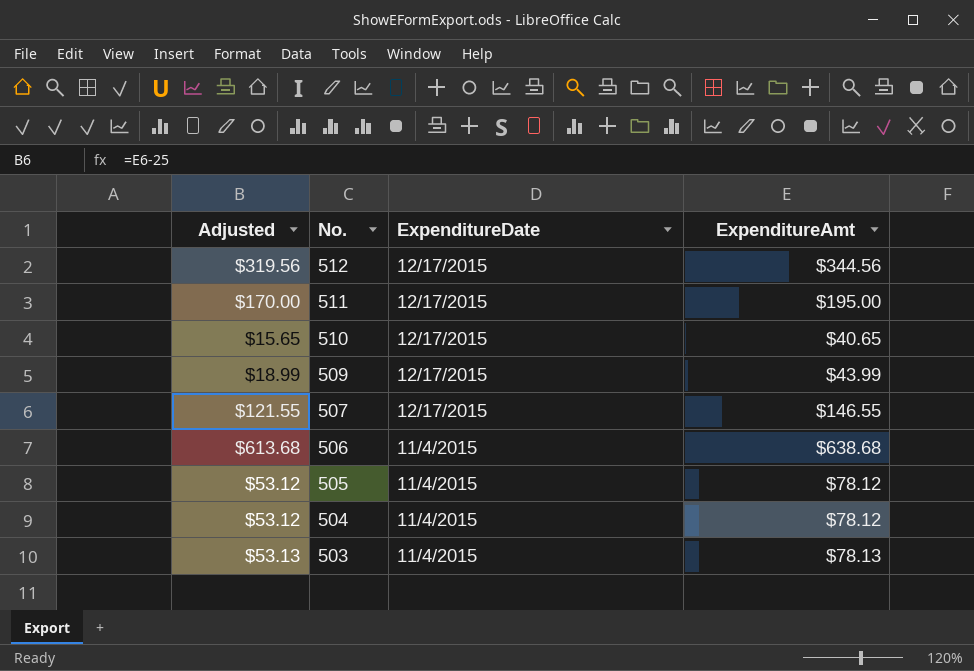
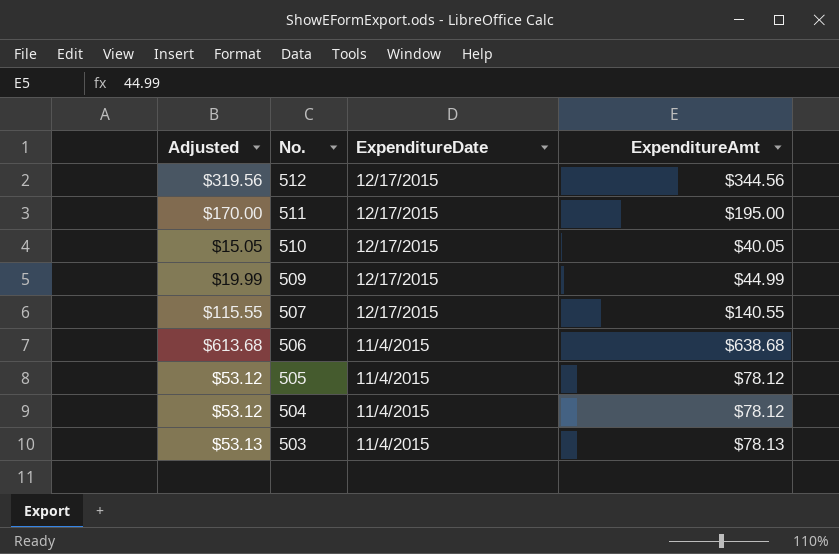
510 | Adjusted: $15.65 -> $15.05
510 | ExpenditureAmt: $40.65 -> $40.05
509 | Adjusted: $18.99 -> $19.99
509 | ExpenditureAmt: $43.99 -> $44.99
507 | Adjusted: $121.55 -> $115.55
507 | ExpenditureAmt: $146.55 -> $140.55

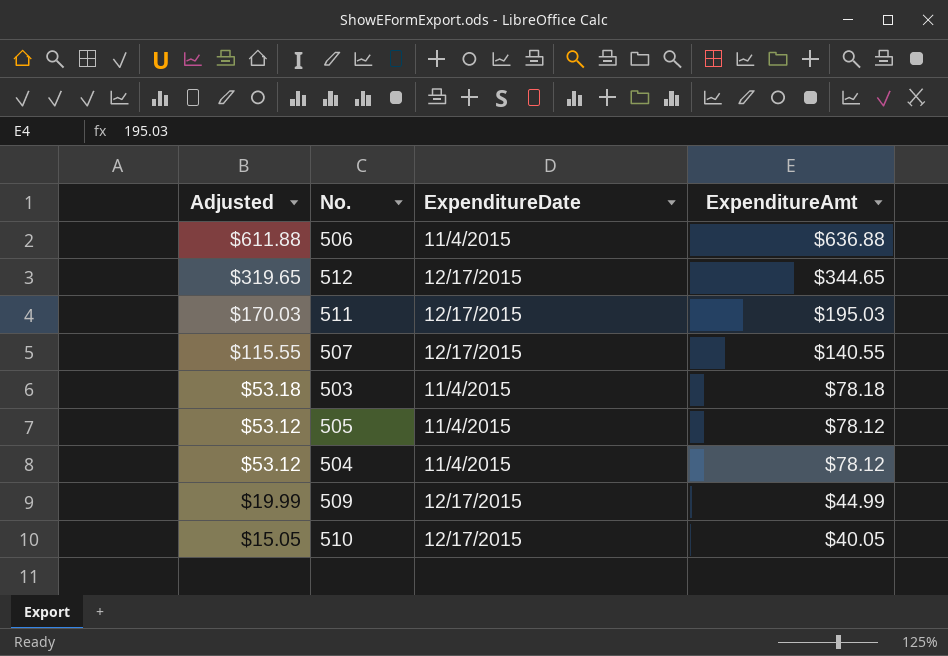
row order: No. descending -> Adjusted descending
506 | Adjusted: $613.68 -> $611.88
506 | ExpenditureAmt: $638.68 -> $636.88
512 | Adjusted: $319.56 -> $319.65
512 | ExpenditureAmt: $344.56 -> $344.65
511 | Adjusted: $170.00 -> $170.03
511 | ExpenditureAmt: $195.00 -> $195.03
503 | Adjusted: $53.13 -> $53.18
503 | ExpenditureAmt: $78.13 -> $78.18

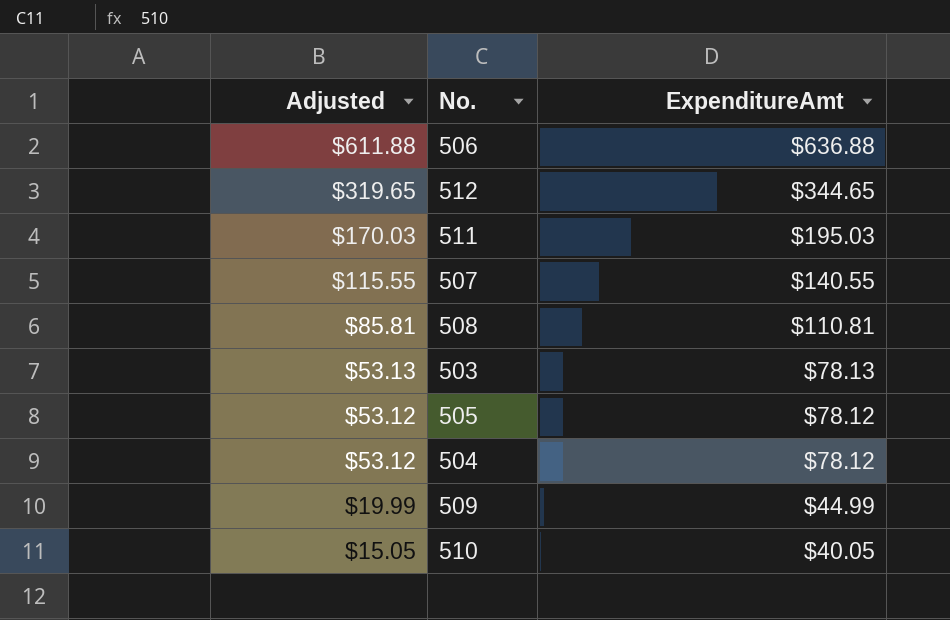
column ExpenditureDate | position: 3 -> none
row 508: none -> $85.81 | $110.81
503 | Adjusted: $53.18 -> $53.13
503 | ExpenditureAmt: $78.18 -> $78.13

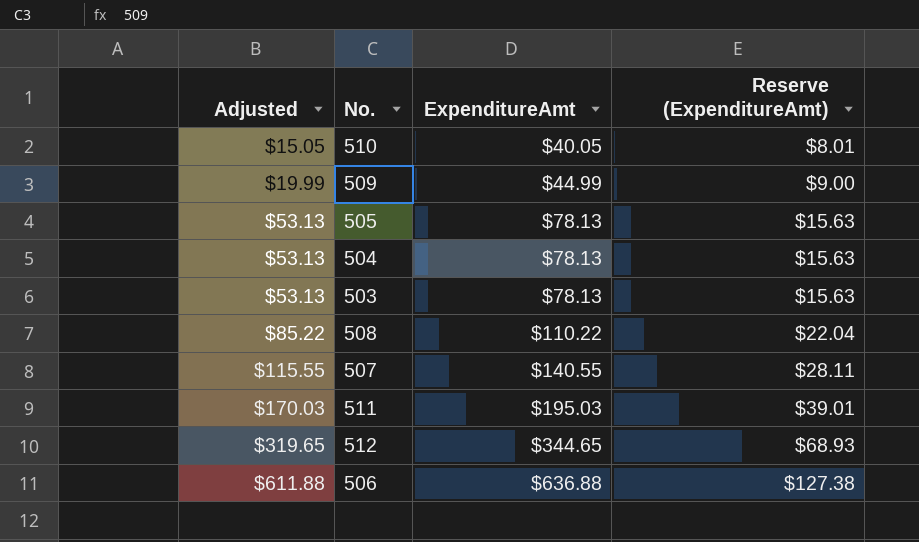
row order: Adjusted descending -> Adjusted ascending
column Reserve (ExpenditureAmt) | formula: none -> [ExpenditureAmt] * 0.2
505 | Adjusted: $53.12 -> $53.13
505 | ExpenditureAmt: $78.12 -> $78.13
504 | Adjusted: $53.12 -> $53.13
504 | ExpenditureAmt: $78.12 -> $78.13
508 | Adjusted: $85.81 -> $85.22
508 | ExpenditureAmt: $110.81 -> $110.22

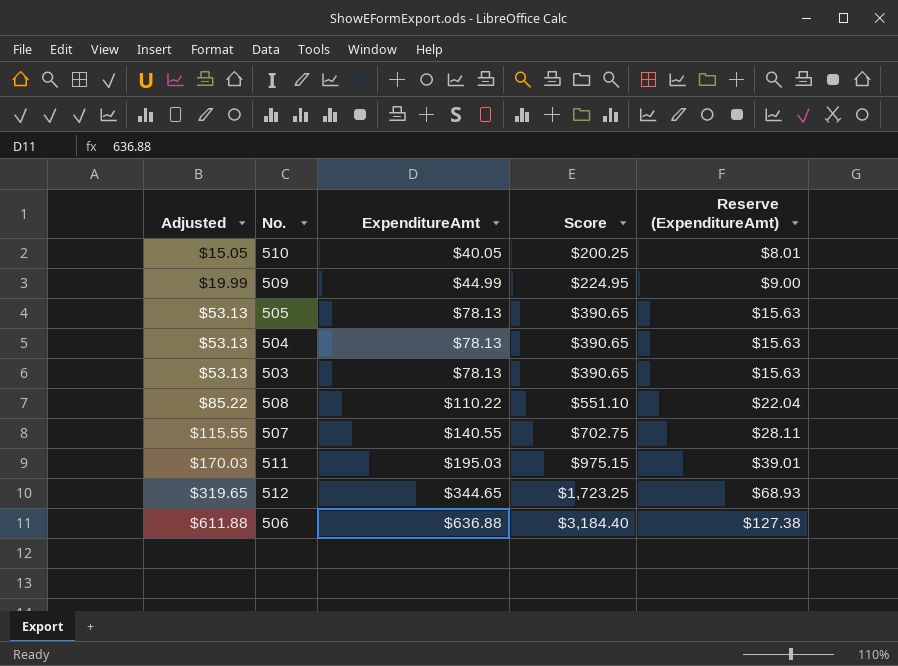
column Score | formula: none -> [ExpenditureAmt] * 5

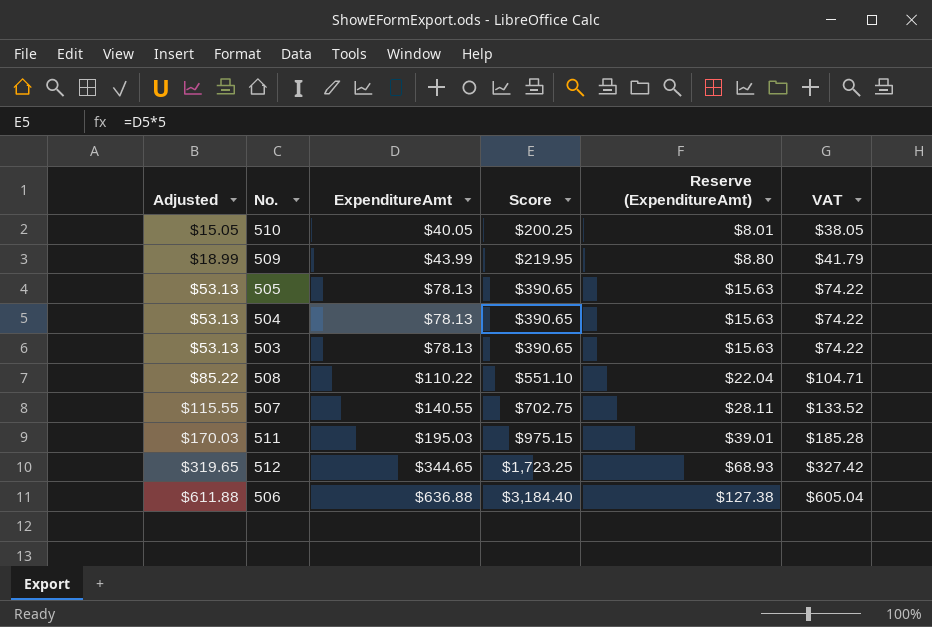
column VAT | formula: none -> [ExpenditureAmt] * 0.95
509 | Adjusted: $19.99 -> $18.99
509 | ExpenditureAmt: $44.99 -> $43.99
509 | Score: $224.95 -> $219.95
509 | Reserve (ExpenditureAmt): $9.00 -> $8.80

